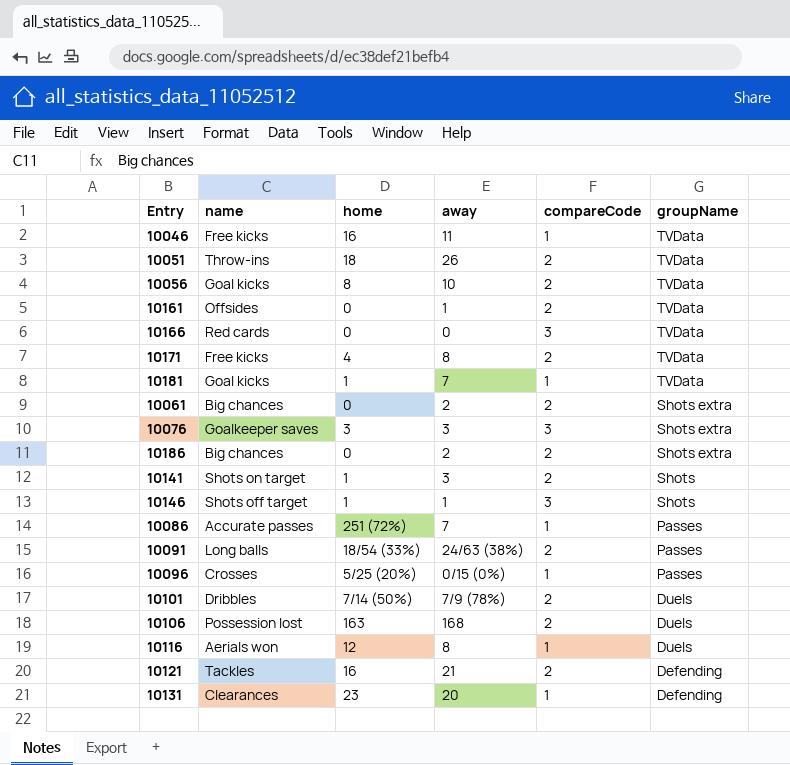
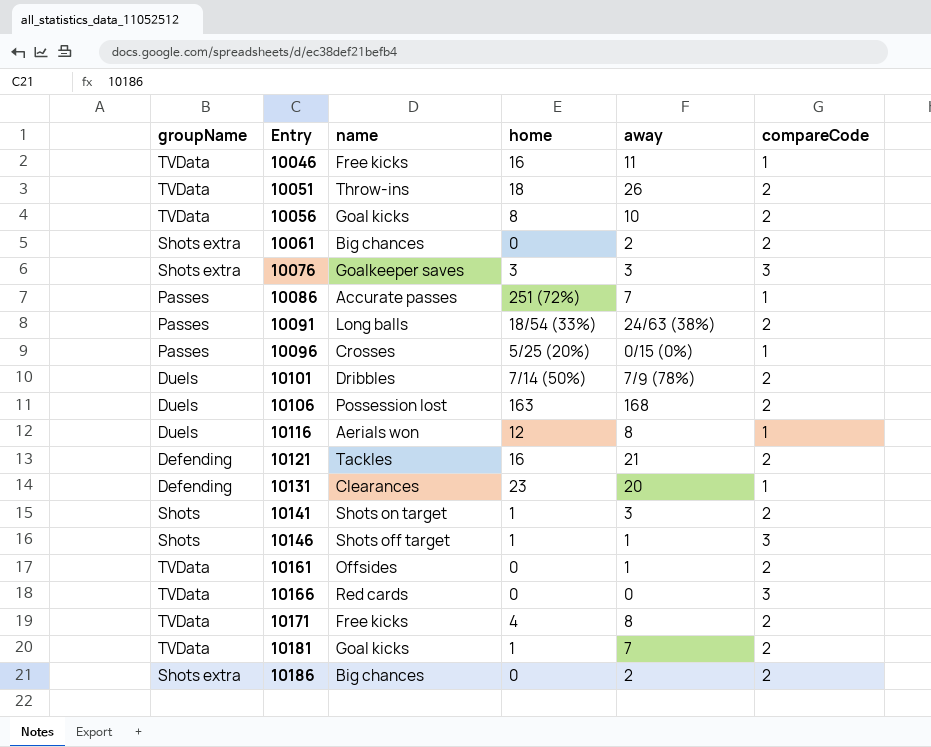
row order: groupName descending -> Entry ascending
column groupName | position: 6 -> 1
10181 | compareCode: 1 -> 2

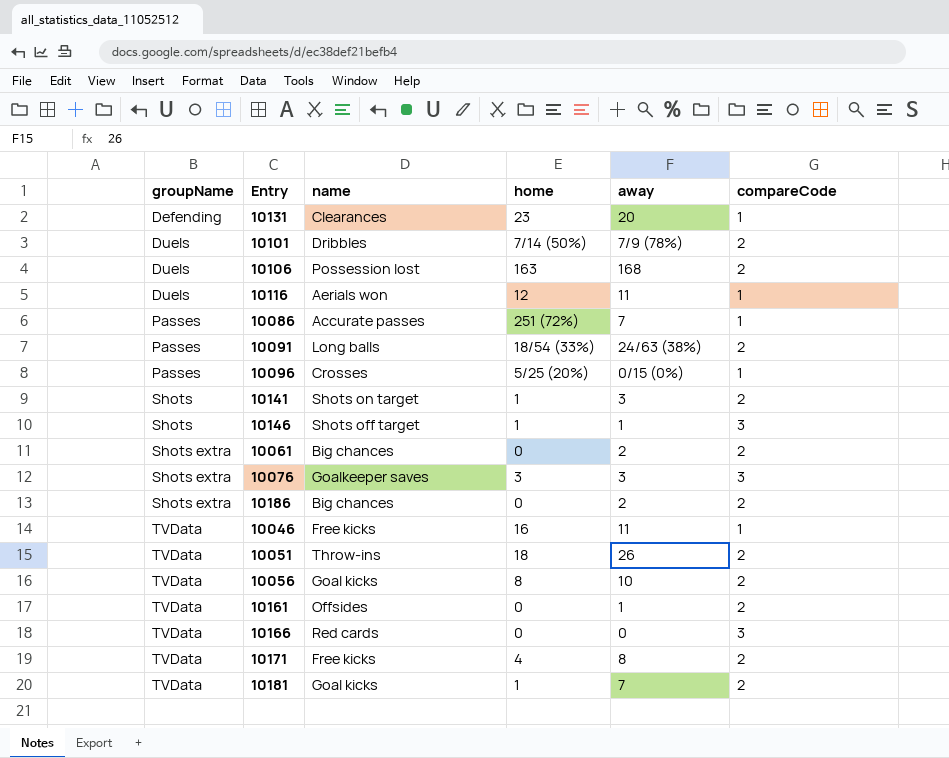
row order: Entry ascending -> groupName ascending
row 10121: Defending | Tackles | 16 | 21 | 2 -> none
10116 | away: 8 -> 11

